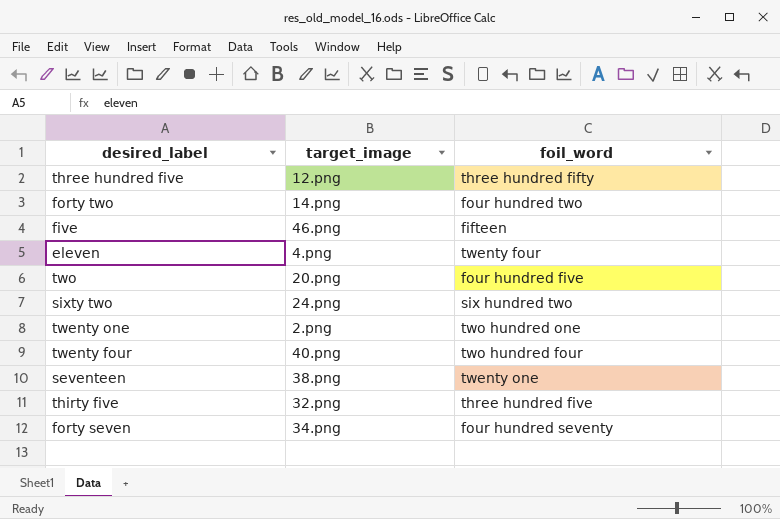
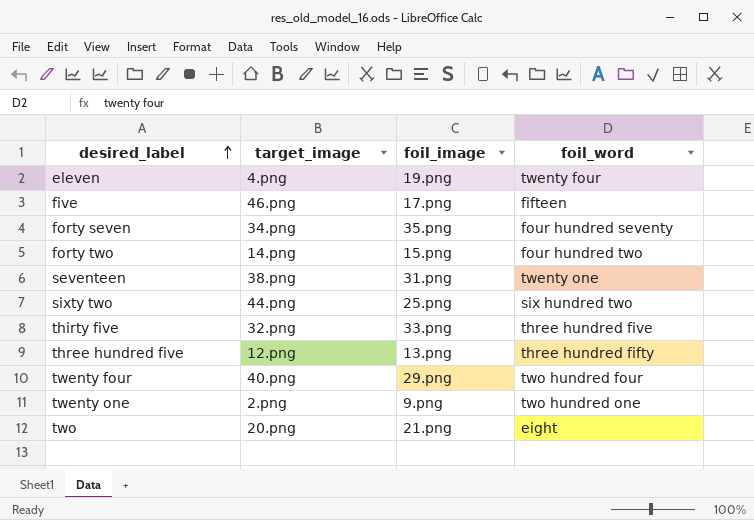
row order: none -> desired_label ascending
column foil_image | position: none -> 3
sixty two | target_image: 24.png -> 44.png
two | foil_word: four hundred five -> eight

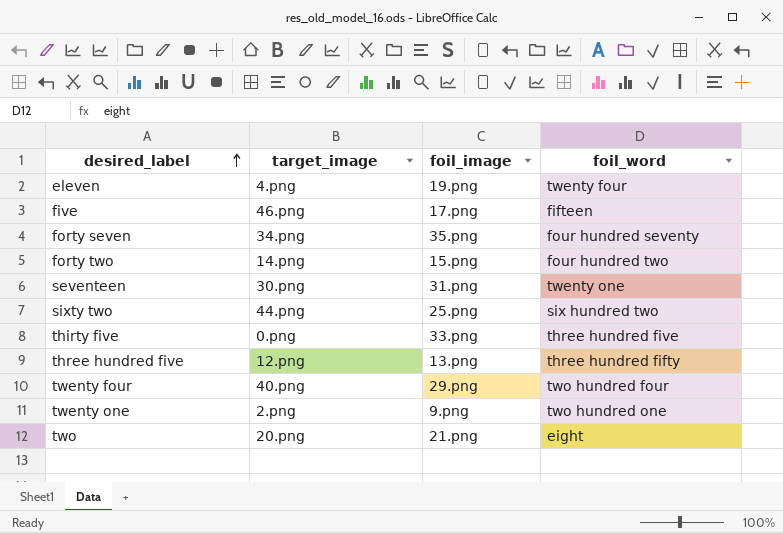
seventeen | target_image: 38.png -> 30.png
thirty five | target_image: 32.png -> 0.png

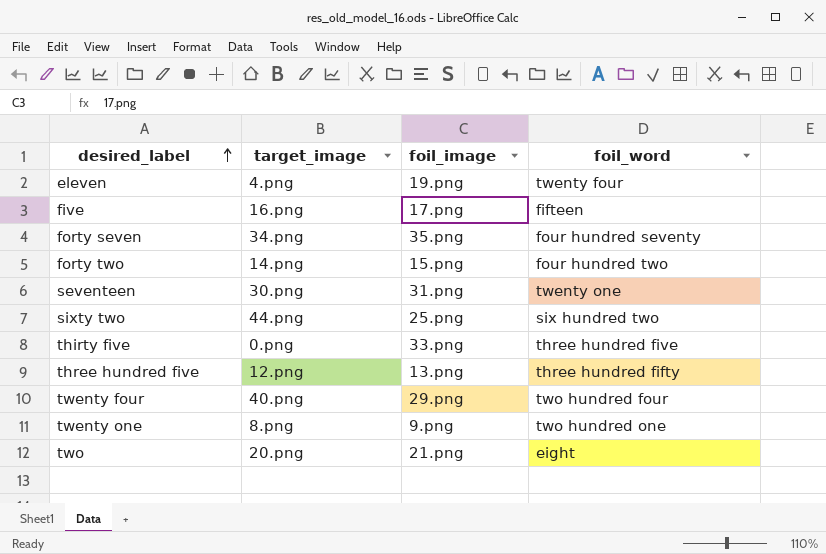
five | target_image: 46.png -> 16.png
twenty one | target_image: 2.png -> 8.png

